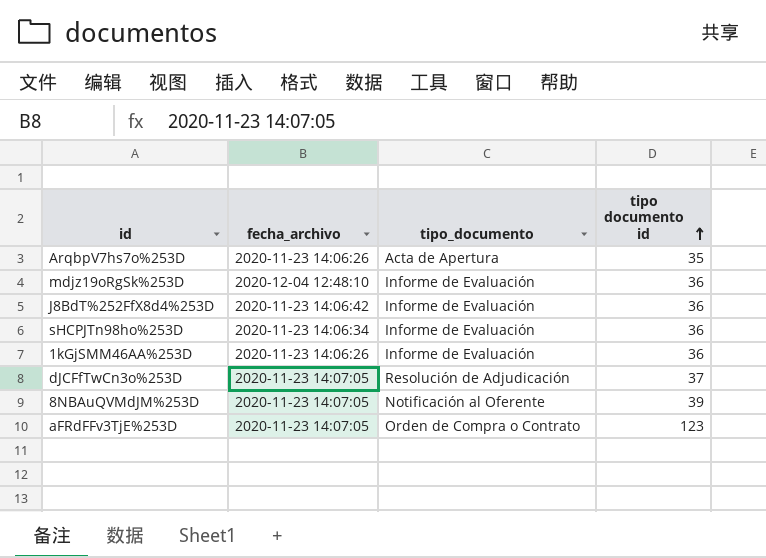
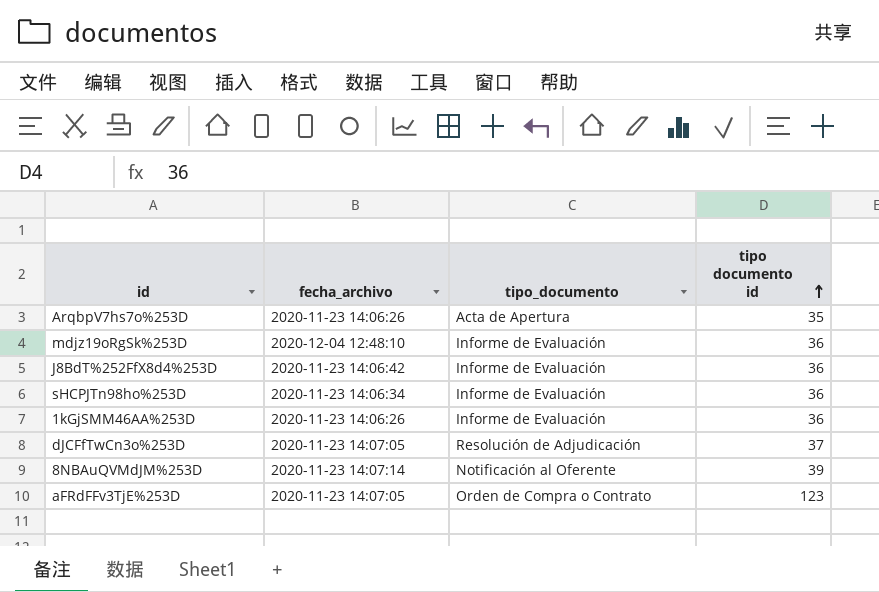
8NBAuQVMdJM%253D | fecha_archivo: 2020-11-23 14:07:05 -> 2020-11-23 14:07:14

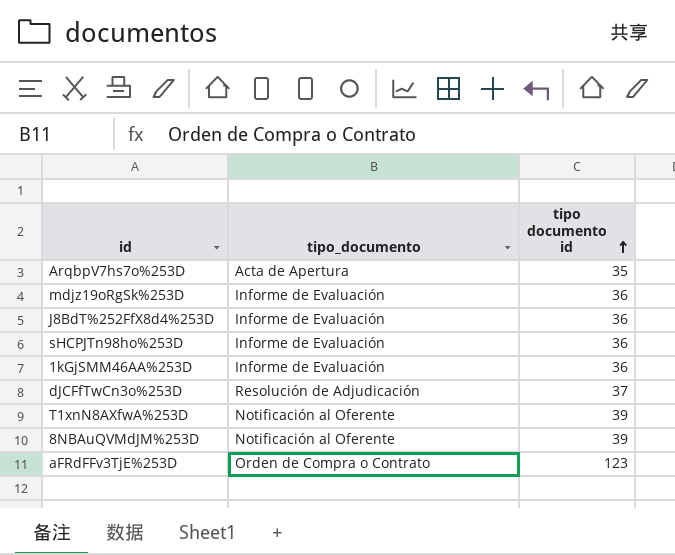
column fecha_archivo | position: 2 -> none
row T1xnN8AXfwA%253D: none -> Notificación al Oferente | 39

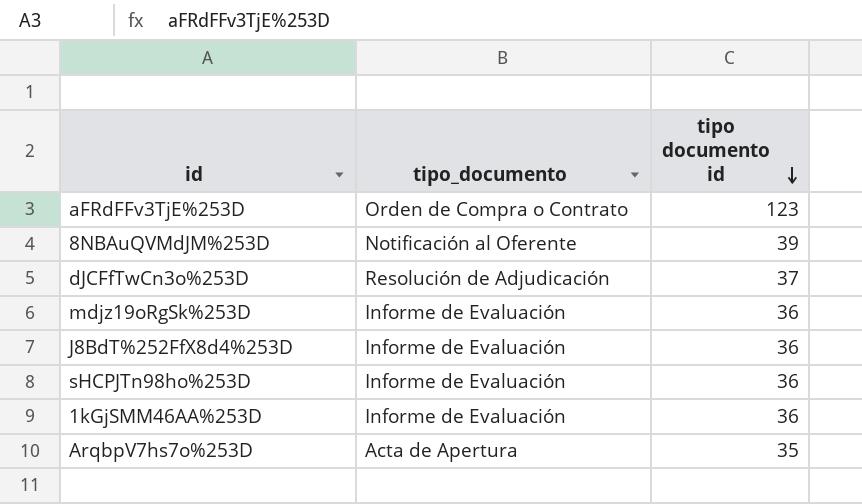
row order: tipo documento id ascending -> tipo documento id descending
row T1xnN8AXfwA%253D: Notificación al Oferente | 39 -> none

